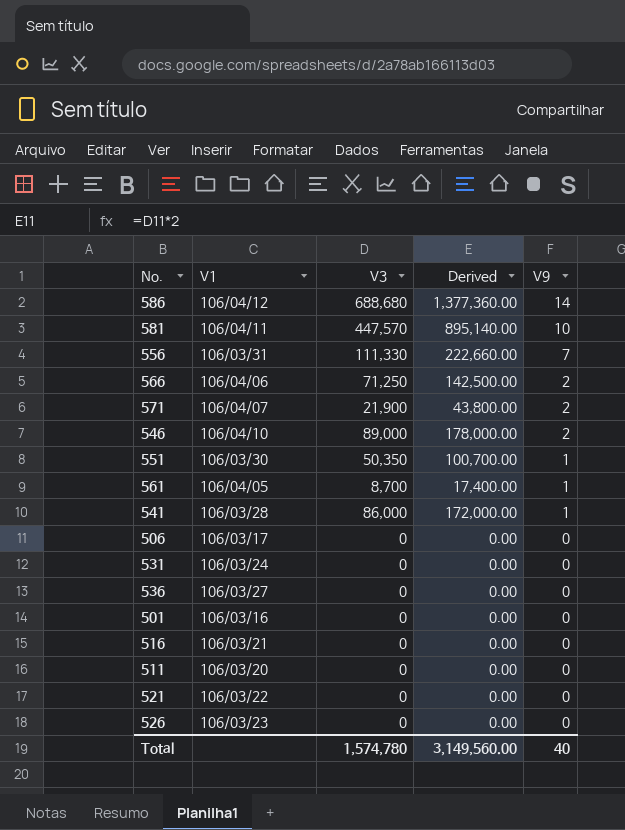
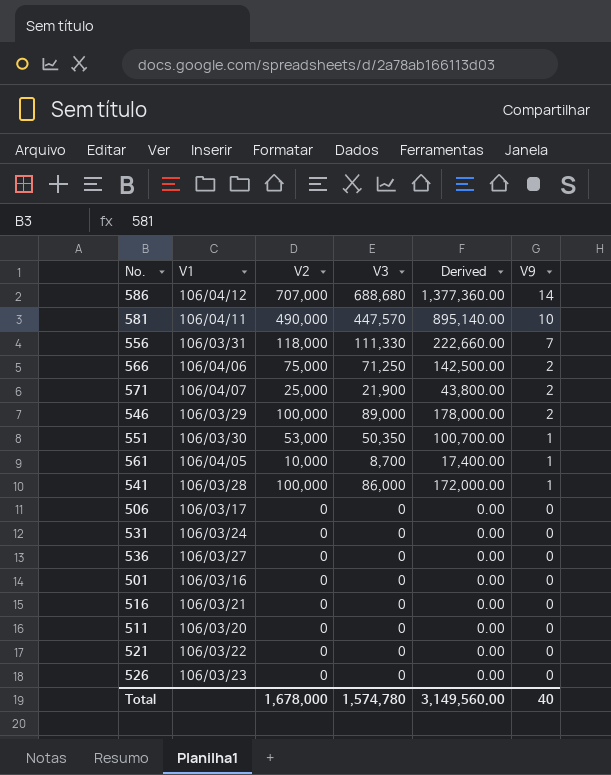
column V2 | position: none -> 3
546 | V1: 106/04/10 -> 106/03/29

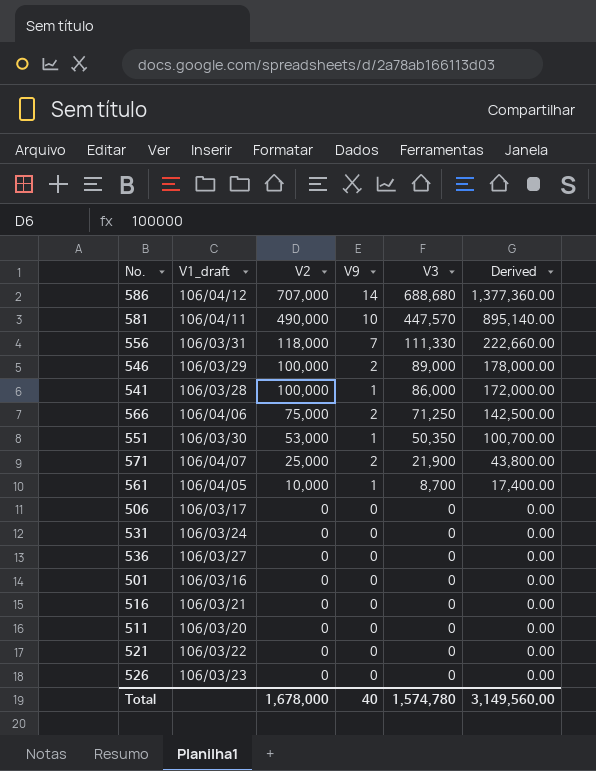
row order: V9 descending -> V2 descending
column name: V1 -> V1_draft
column V9 | position: 6 -> 4

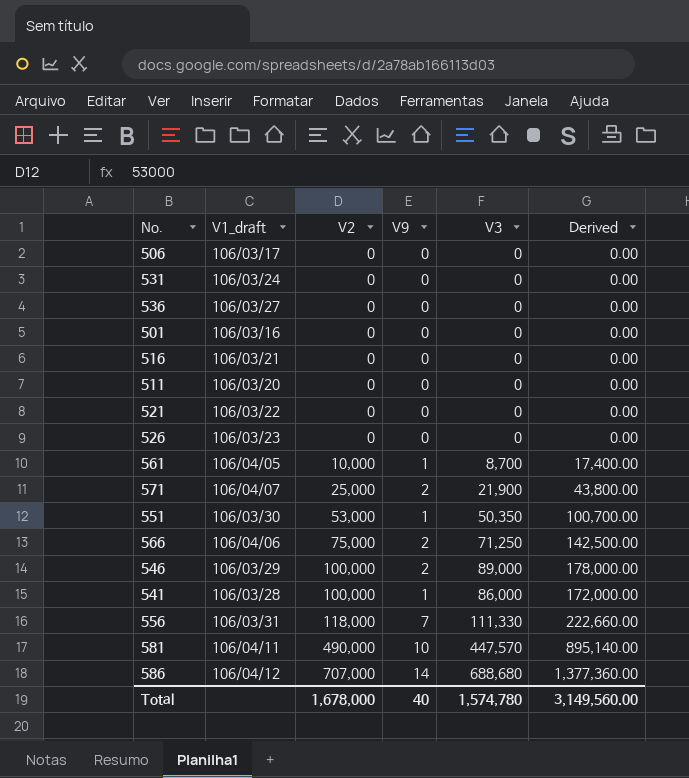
row order: V2 descending -> V2 ascending

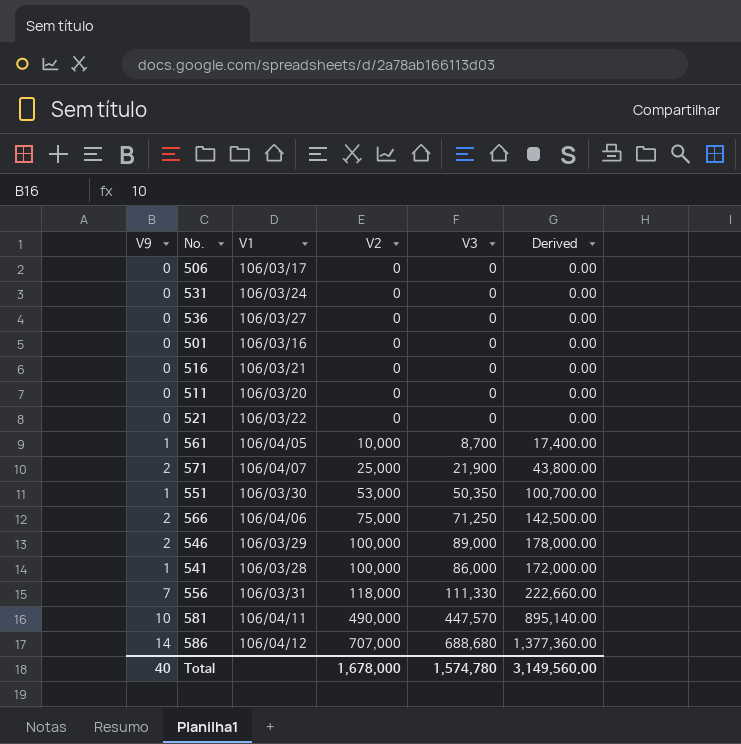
column V9 | position: 4 -> 1
column name: V1_draft -> V1
row 526: 106/03/23 | 0 | 0 | 0 | 0.00 -> none

